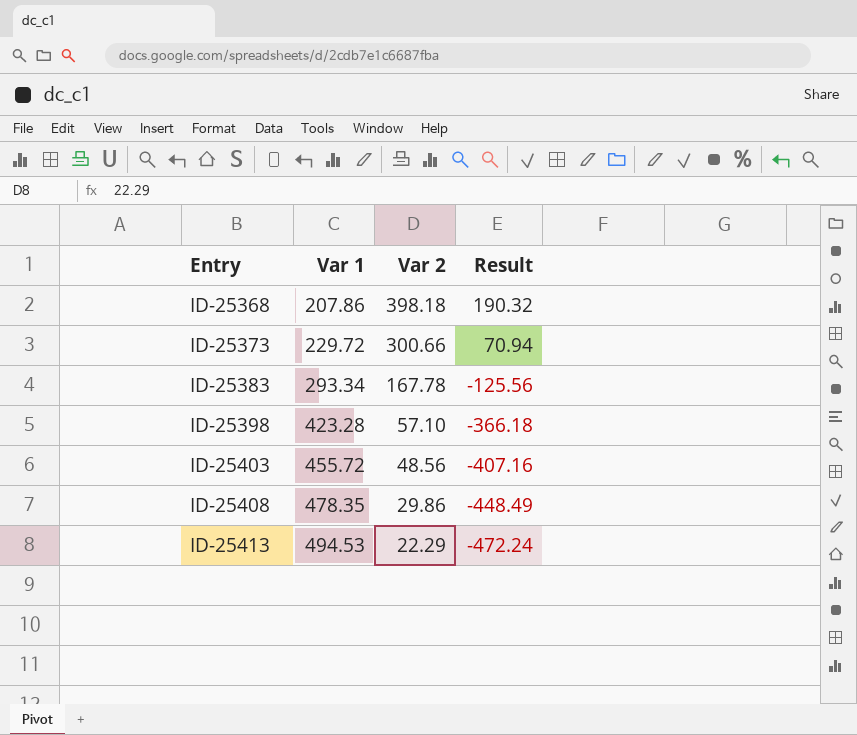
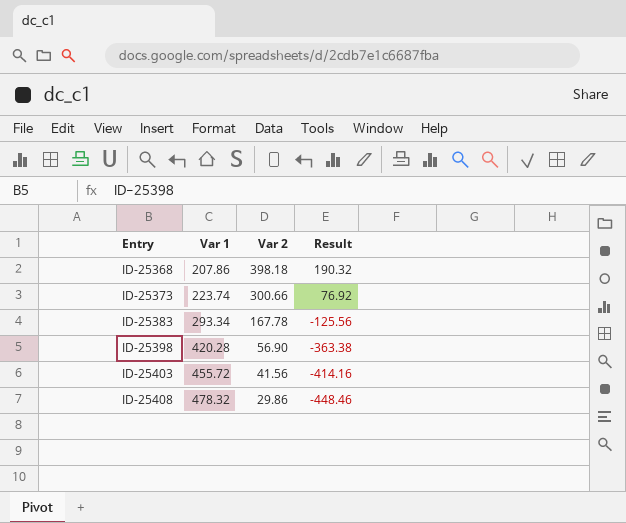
row ID-25413: 494.53 | 22.29 | -472.24 -> none
ID-25373 | Var 1: 229.72 -> 223.74
ID-25373 | Result: 70.94 -> 76.92
ID-25398 | Var 1: 423.28 -> 420.28
ID-25398 | Var 2: 57.10 -> 56.90
ID-25398 | Result: -366.18 -> -363.38
ID-25403 | Var 2: 48.56 -> 41.56
ID-25403 | Result: -407.16 -> -414.16
ID-25408 | Var 1: 478.35 -> 478.32
ID-25408 | Result: -448.49 -> -448.46

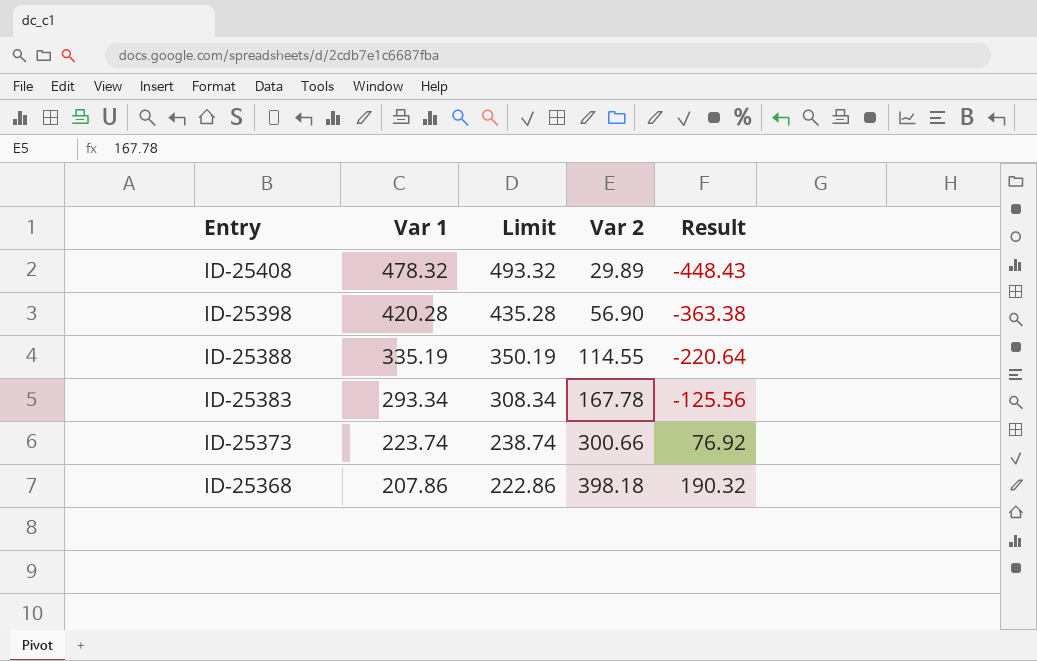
row order: Entry ascending -> Entry descending
column Limit | formula: none -> [Var 1] + 15
row ID-25403: 455.72 | 41.56 | -414.16 -> none
ID-25408 | Var 2: 29.86 -> 29.89
ID-25408 | Result: -448.46 -> -448.43
row ID-25388: none -> 335.19 | 350.19 | 114.55 | -220.64

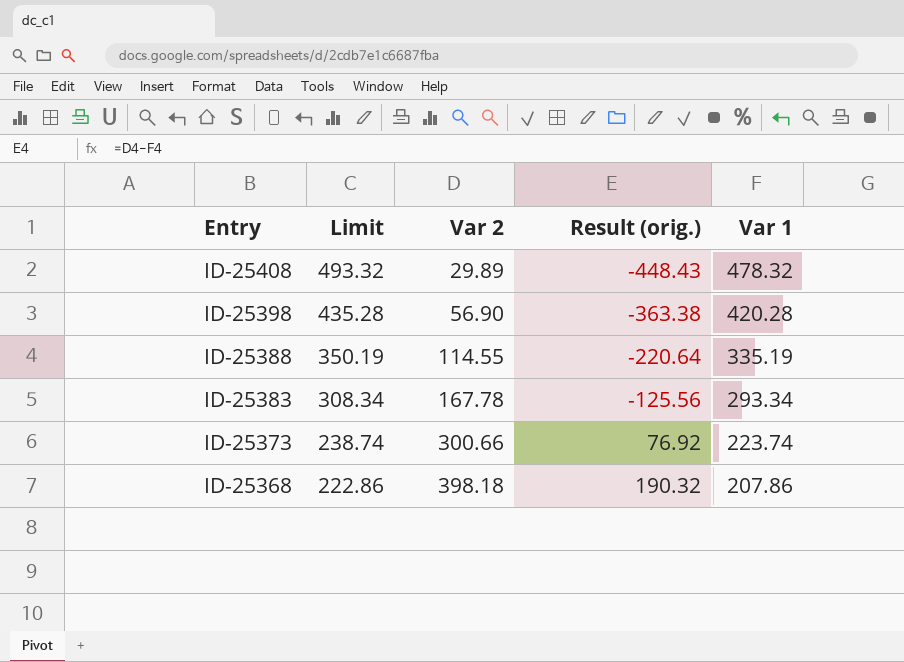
column name: Result -> Result (orig.)
column Var 1 | position: 2 -> 5

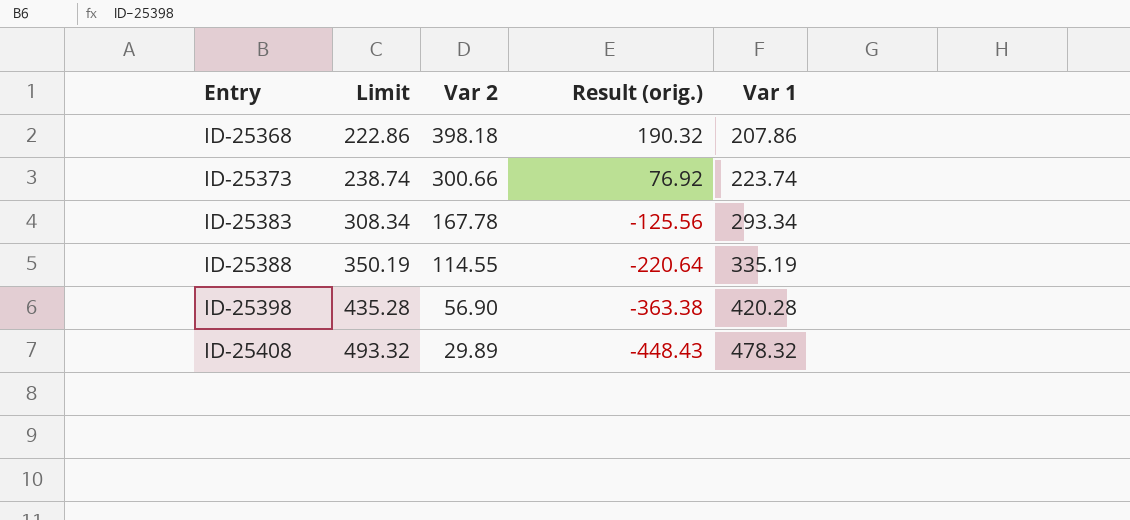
row order: Entry descending -> Entry ascending

